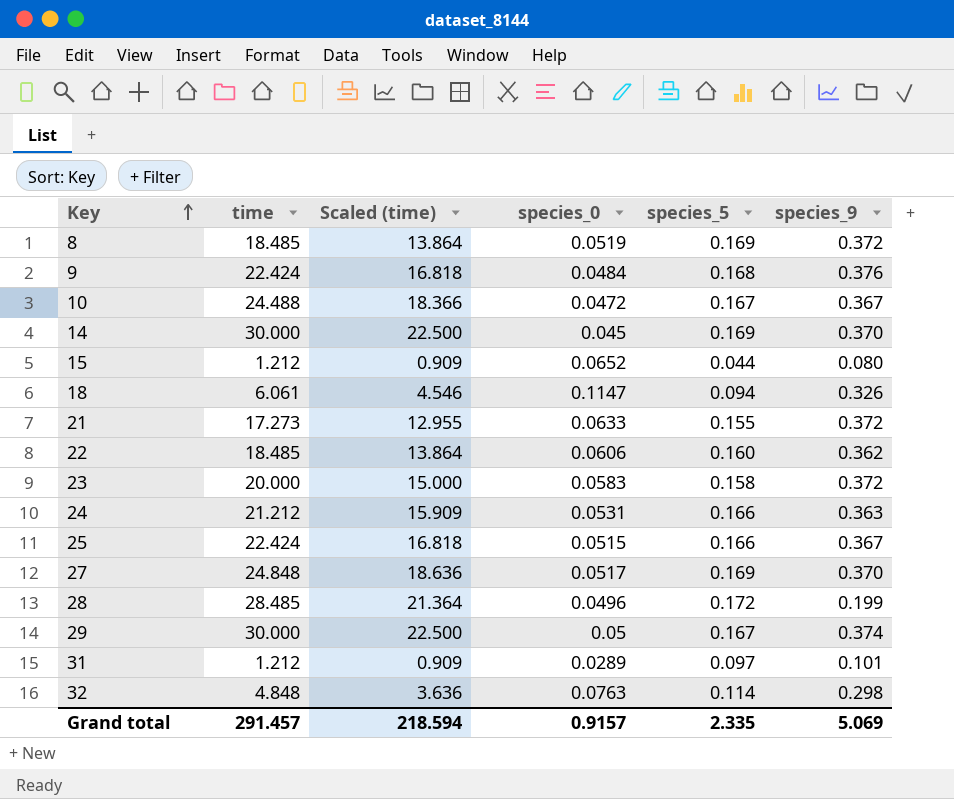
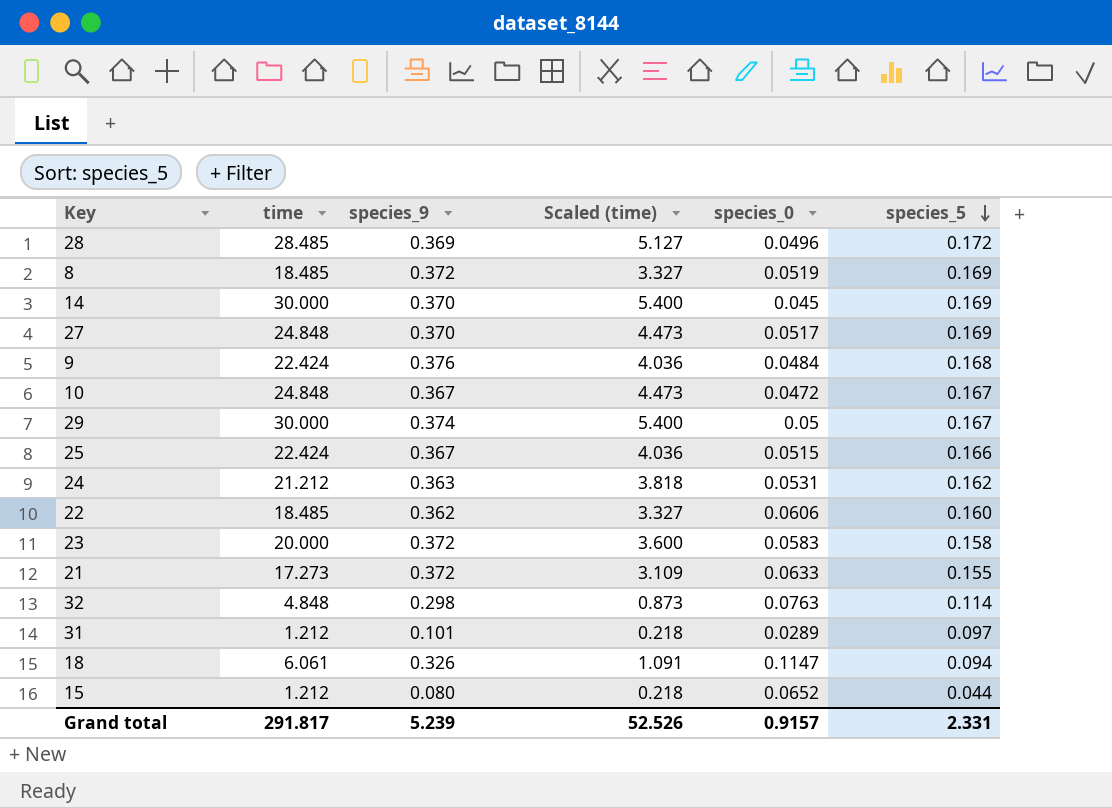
row order: Key ascending -> species_5 descending
column species_9 | position: 6 -> 3
column Scaled (time) | formula: [time] * 0.75 -> [time] * 0.18
28 | species_9: 0.199 -> 0.369
10 | time: 24.488 -> 24.848
24 | species_5: 0.166 -> 0.162
Grand total | time: 291.457 -> 291.817
Grand total | species_9: 5.069 -> 5.239
Grand total | Scaled (time): 218.594 -> 52.526
Grand total | species_5: 2.335 -> 2.331

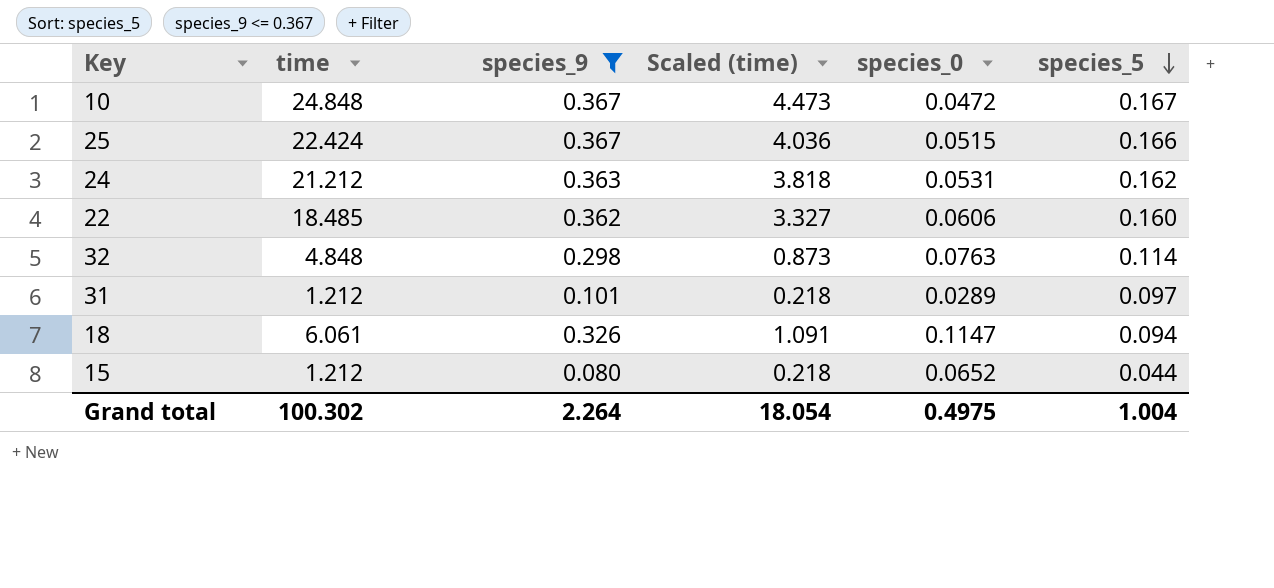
filter: none -> species_9 <= 0.367
Grand total | time: 291.817 -> 100.302
Grand total | species_9: 5.239 -> 2.264
Grand total | Scaled (time): 52.526 -> 18.054
Grand total | species_0: 0.9157 -> 0.4975
Grand total | species_5: 2.331 -> 1.004

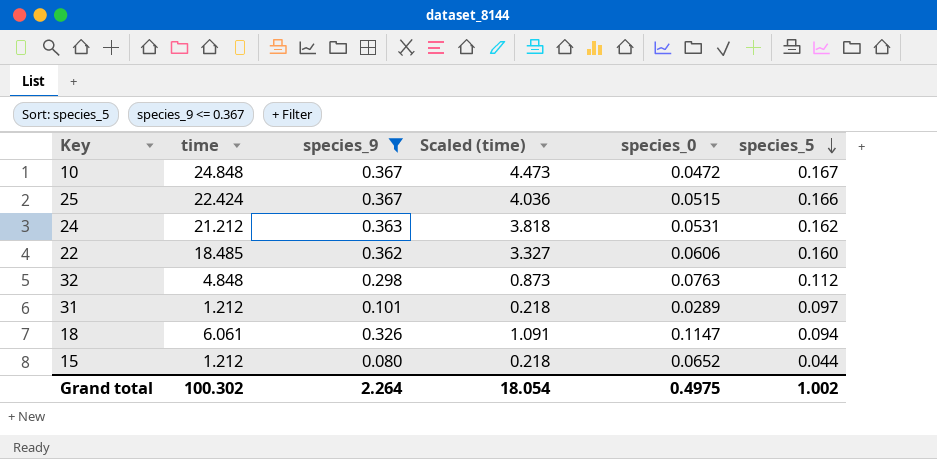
32 | species_5: 0.114 -> 0.112
Grand total | species_5: 1.004 -> 1.002

